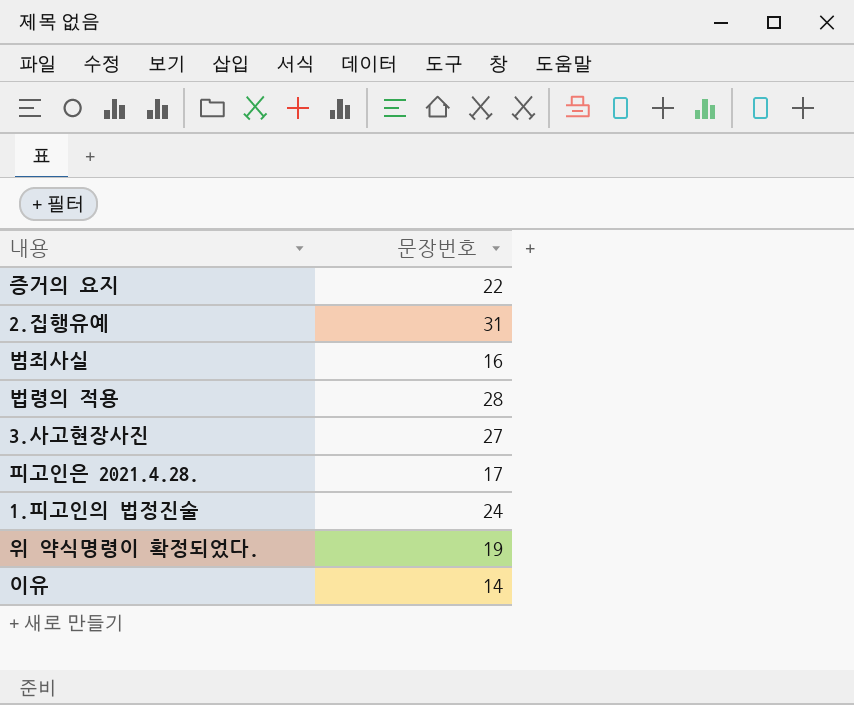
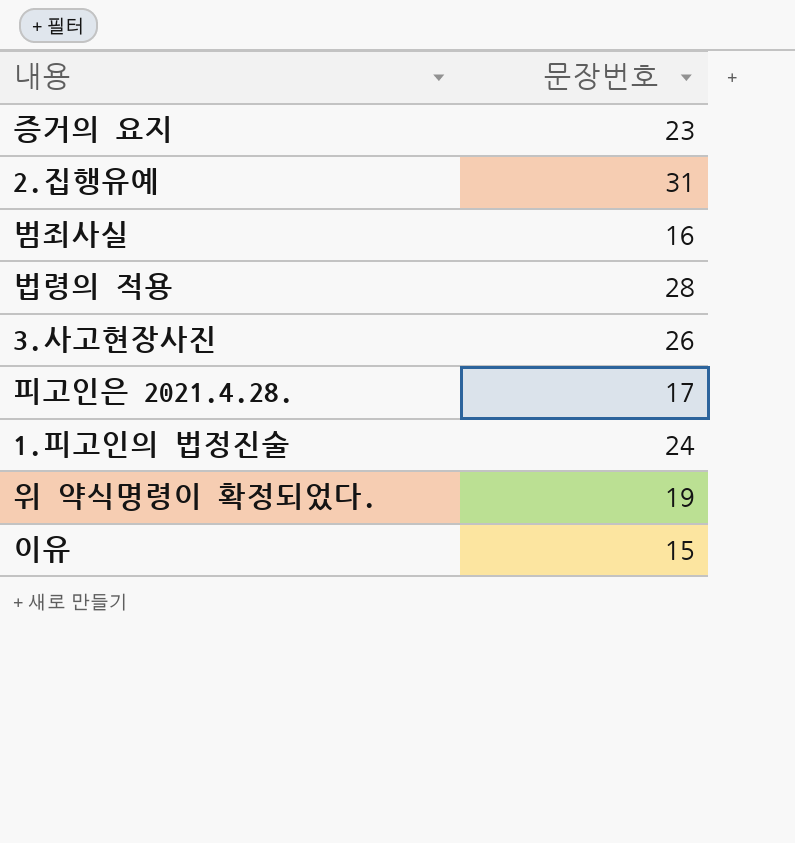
증거의 요지 | 문장번호: 22 -> 23
3.사고현장사진 | 문장번호: 27 -> 26
이유 | 문장번호: 14 -> 15

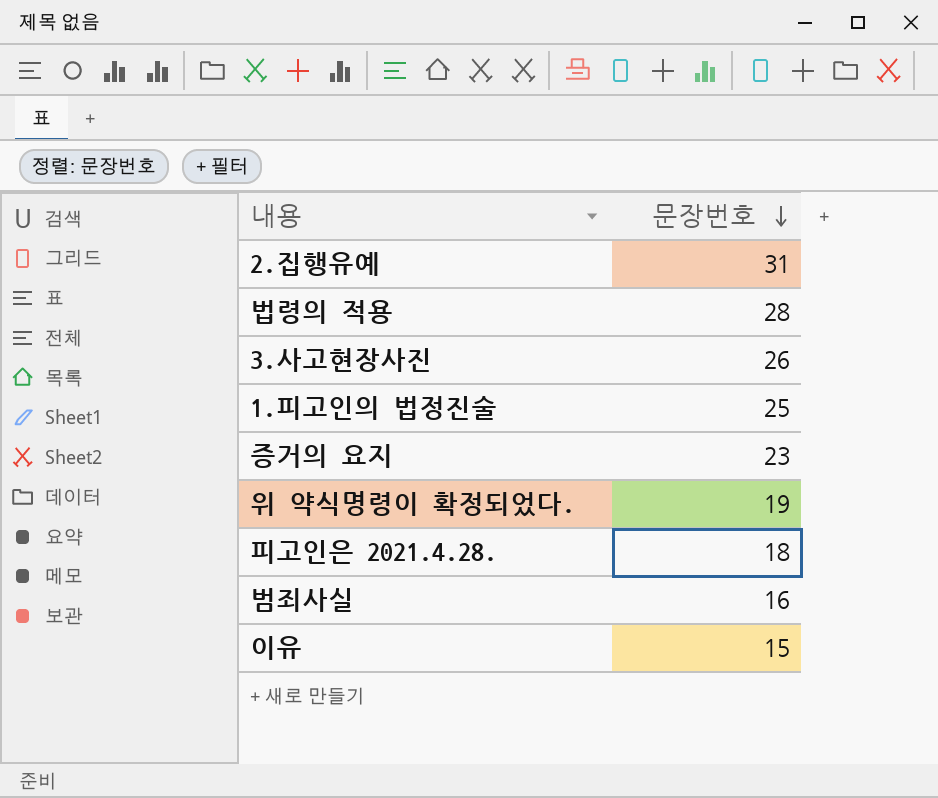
row order: none -> 문장번호 descending
1.피고인의 법정진술 | 문장번호: 24 -> 25
피고인은 2021.4.28. | 문장번호: 17 -> 18

